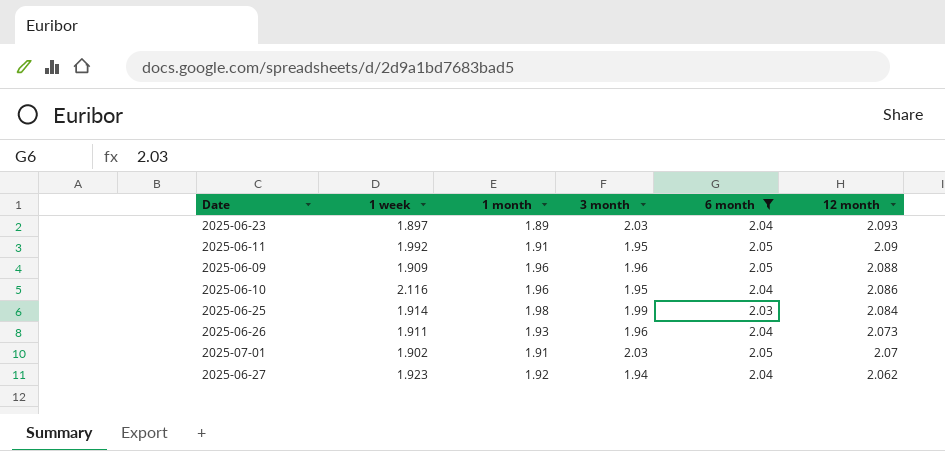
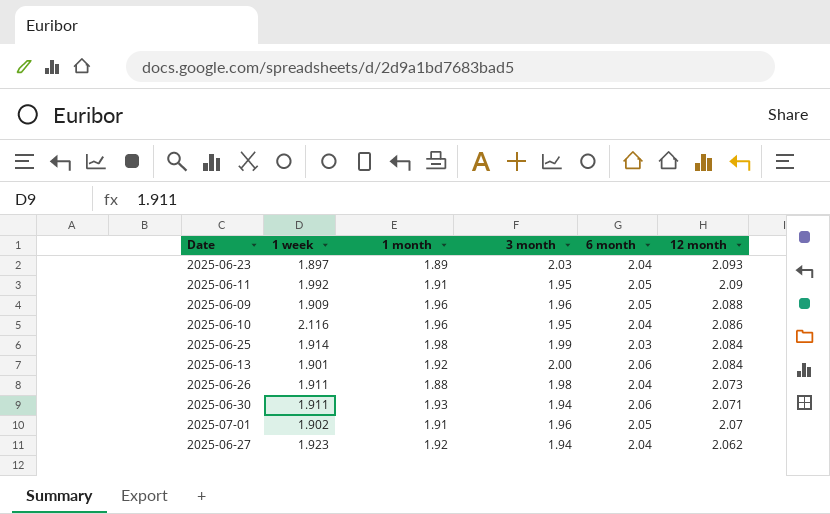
filter: 6 month != 2.06 -> none
2025-06-26 | 1 month: 1.93 -> 1.88
2025-06-26 | 3 month: 1.96 -> 1.98
2025-07-01 | 3 month: 2.03 -> 1.96

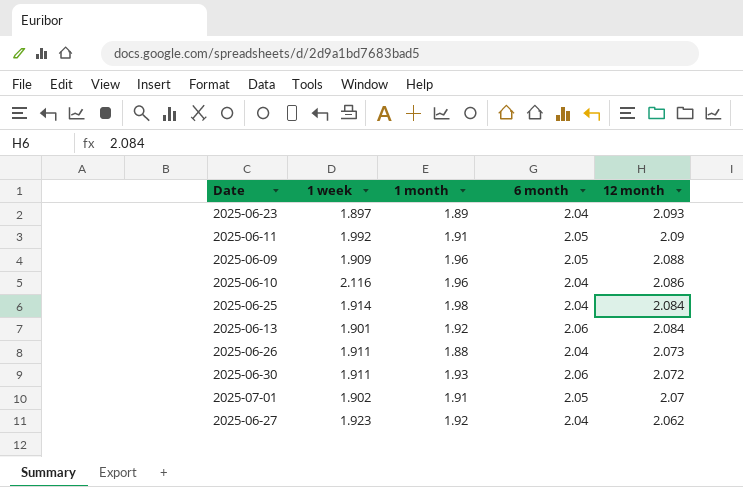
column 3 month | position: 4 -> none
2025-06-25 | 6 month: 2.03 -> 2.04
2025-06-30 | 12 month: 2.071 -> 2.072

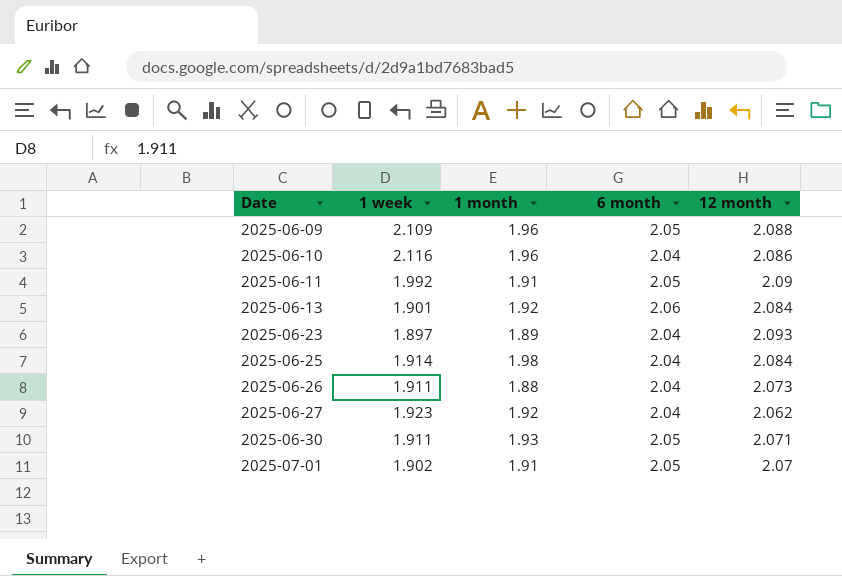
row order: 12 month descending -> Date ascending
2025-06-09 | 1 week: 1.909 -> 2.109
2025-06-30 | 6 month: 2.06 -> 2.05
2025-06-30 | 12 month: 2.072 -> 2.071

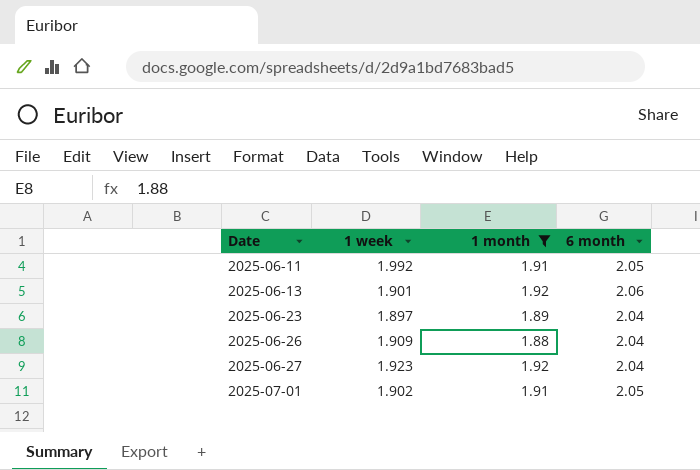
filter: none -> 1 month <= 1.92
column 12 month | position: 5 -> none
2025-06-26 | 1 week: 1.911 -> 1.909

